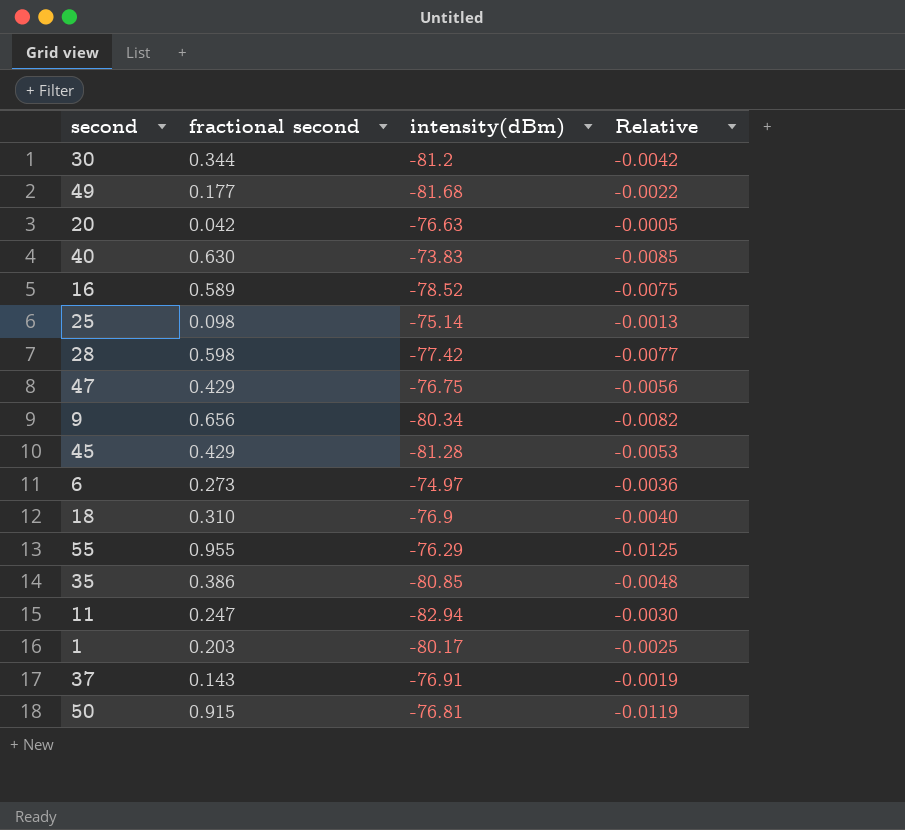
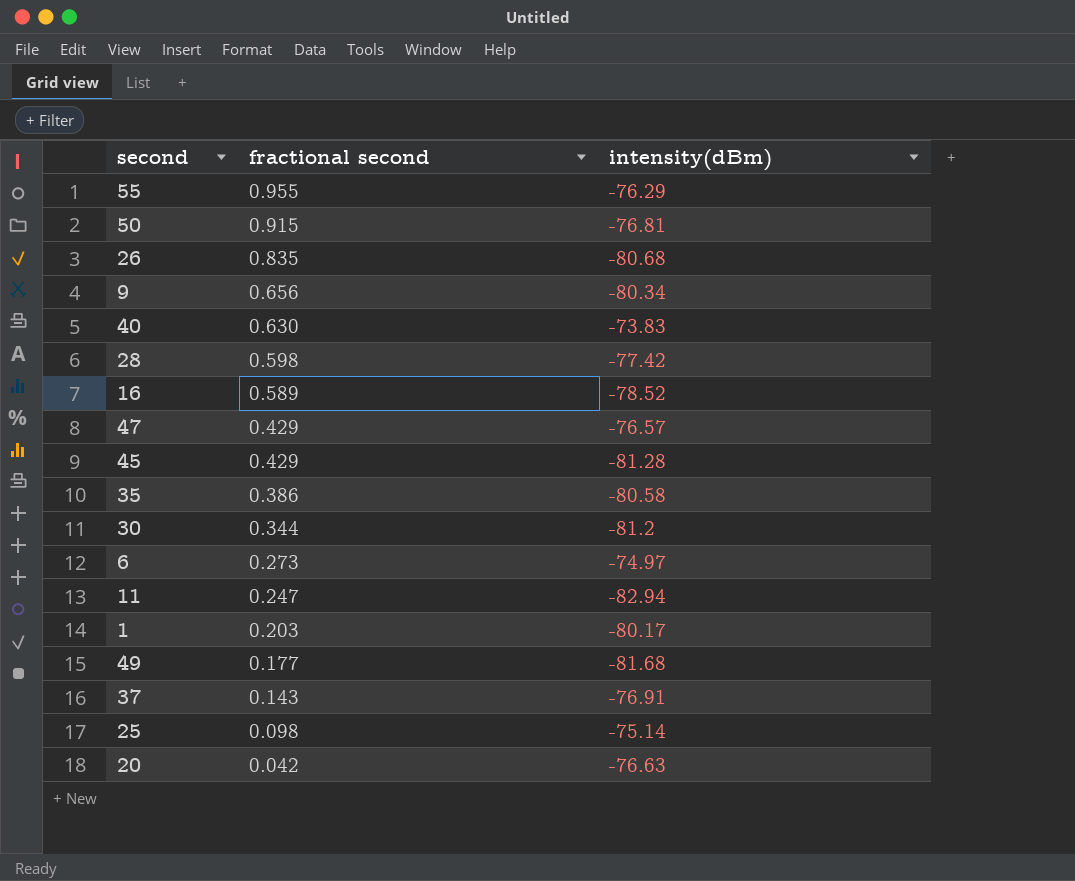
row order: none -> fractional second descending
column Relative | formula: [fractional second] / [intensity(dBm)] -> none
row 18: 0.310 | -76.9 | -0.0040 -> none
row 26: none -> 0.835 | -80.68
47 | intensity(dBm): -76.75 -> -76.57
35 | intensity(dBm): -80.85 -> -80.58

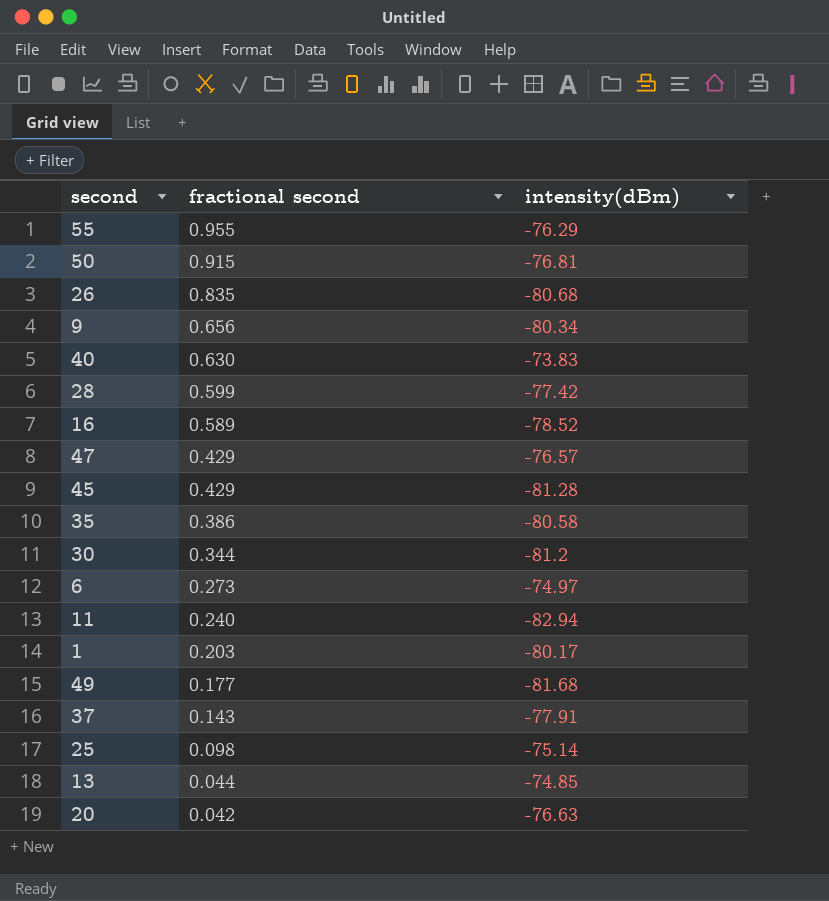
28 | fractional second: 0.598 -> 0.599
11 | fractional second: 0.247 -> 0.240
37 | intensity(dBm): -76.91 -> -77.91
row 13: none -> 0.044 | -74.85

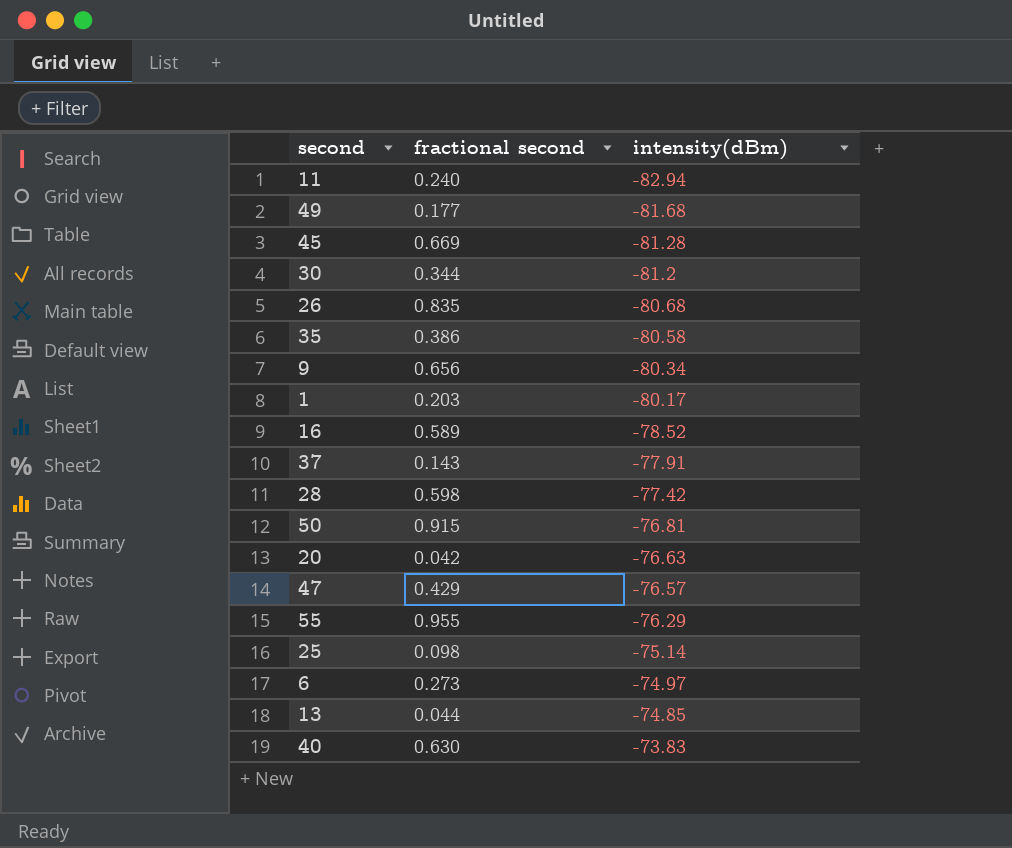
row order: fractional second descending -> intensity(dBm) ascending
45 | fractional second: 0.429 -> 0.669
28 | fractional second: 0.599 -> 0.598

